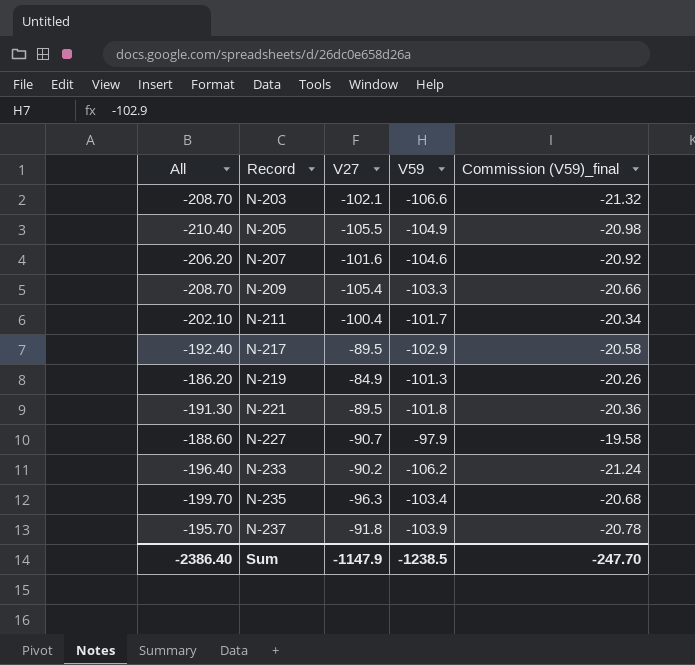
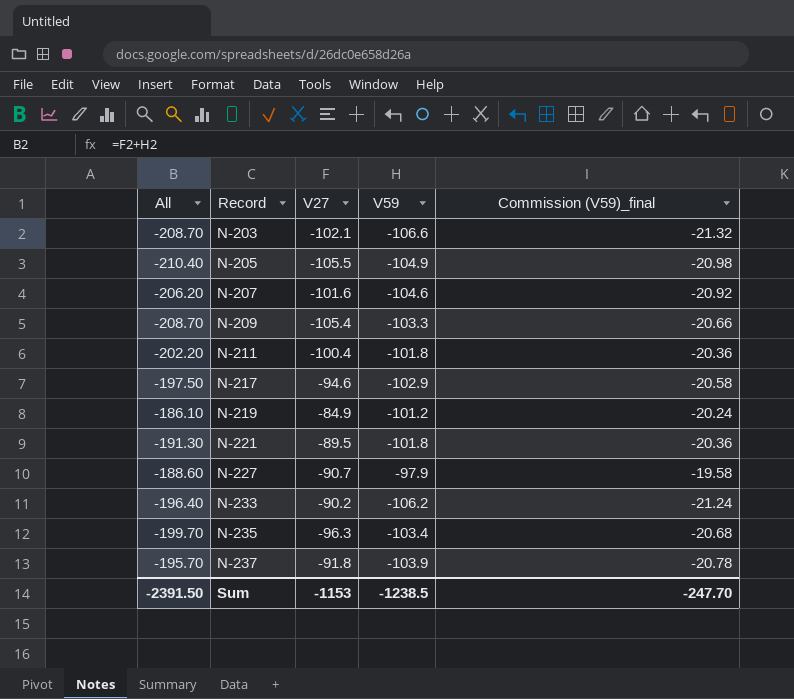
N-211 | All: -202.10 -> -202.20
N-211 | V59: -101.7 -> -101.8
N-211 | Commission (V59)_final: -20.34 -> -20.36
N-217 | All: -192.40 -> -197.50
N-217 | V27: -89.5 -> -94.6
N-219 | All: -186.20 -> -186.10
N-219 | V59: -101.3 -> -101.2
N-219 | Commission (V59)_final: -20.26 -> -20.24
Sum | All: -2386.40 -> -2391.50
Sum | V27: -1147.9 -> -1153

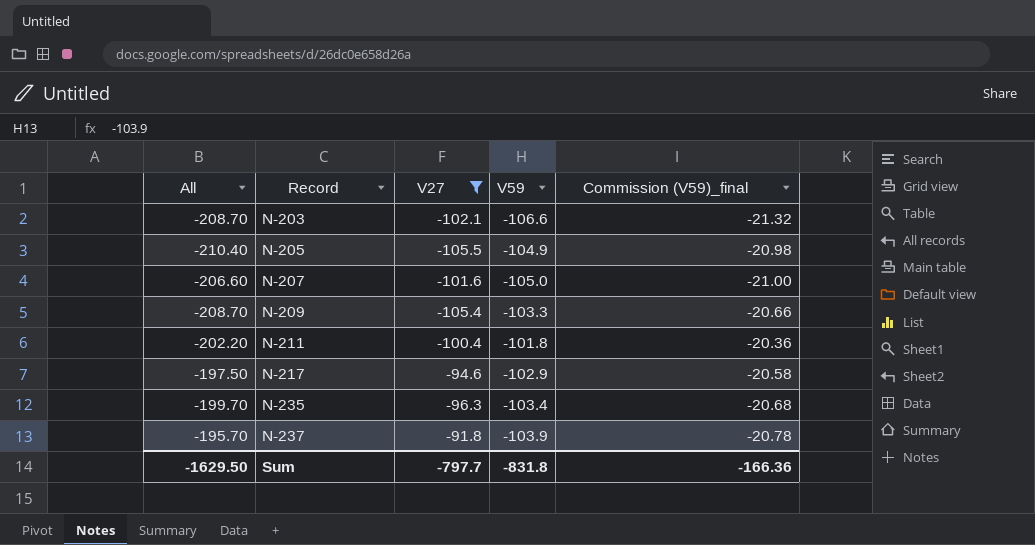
filter: none -> V27 <= -91.8
N-207 | All: -206.20 -> -206.60
N-207 | V59: -104.6 -> -105.0
N-207 | Commission (V59)_final: -20.92 -> -21.00
Sum | All: -2391.50 -> -1629.50
Sum | V27: -1153 -> -797.7
Sum | V59: -1238.5 -> -831.8
Sum | Commission (V59)_final: -247.70 -> -166.36

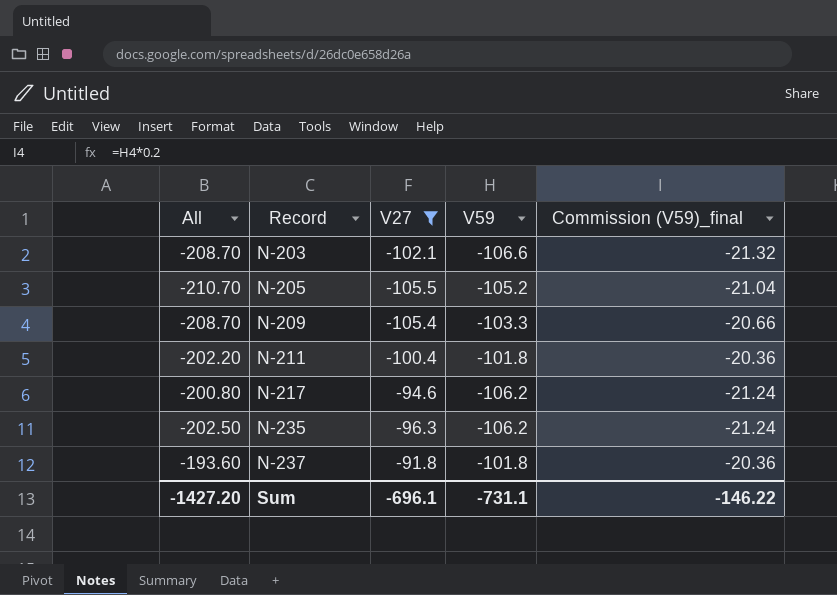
row N-207: -206.60 | -101.6 | -105.0 | -21.00 -> none
N-205 | All: -210.40 -> -210.70
N-205 | V59: -104.9 -> -105.2
N-205 | Commission (V59)_final: -20.98 -> -21.04
N-217 | All: -197.50 -> -200.80
N-217 | V59: -102.9 -> -106.2
N-217 | Commission (V59)_final: -20.58 -> -21.24
N-235 | All: -199.70 -> -202.50
N-235 | V59: -103.4 -> -106.2
N-235 | Commission (V59)_final: -20.68 -> -21.24
N-237 | All: -195.70 -> -193.60
N-237 | V59: -103.9 -> -101.8
N-237 | Commission (V59)_final: -20.78 -> -20.36
Sum | All: -1629.50 -> -1427.20
Sum | V27: -797.7 -> -696.1
Sum | V59: -831.8 -> -731.1
Sum | Commission (V59)_final: -166.36 -> -146.22

